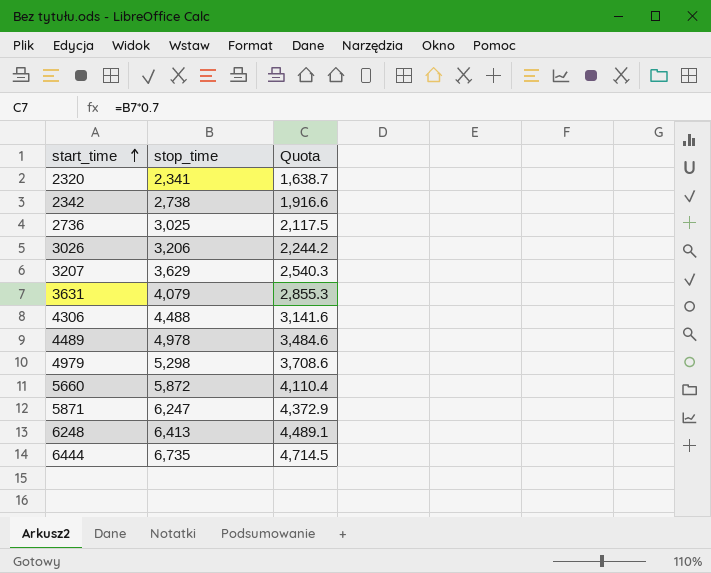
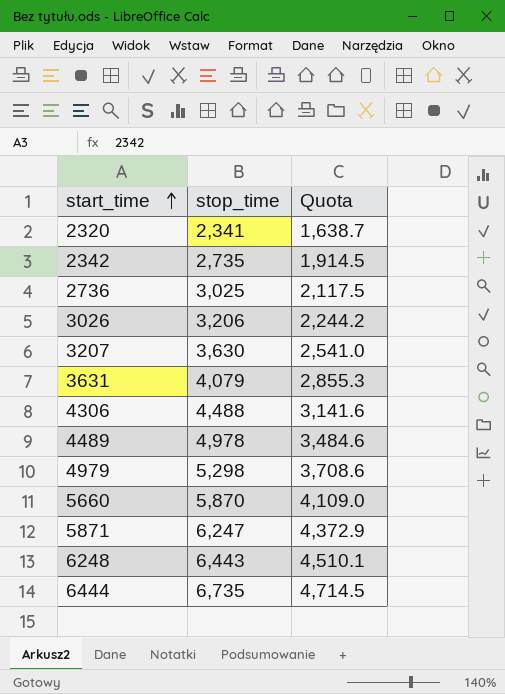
2342 | stop_time: 2,738 -> 2,735
2342 | Quota: 1,916.6 -> 1,914.5
3207 | stop_time: 3,629 -> 3,630
3207 | Quota: 2,540.3 -> 2,541.0
5660 | stop_time: 5,872 -> 5,870
5660 | Quota: 4,110.4 -> 4,109.0
6248 | stop_time: 6,413 -> 6,443
6248 | Quota: 4,489.1 -> 4,510.1

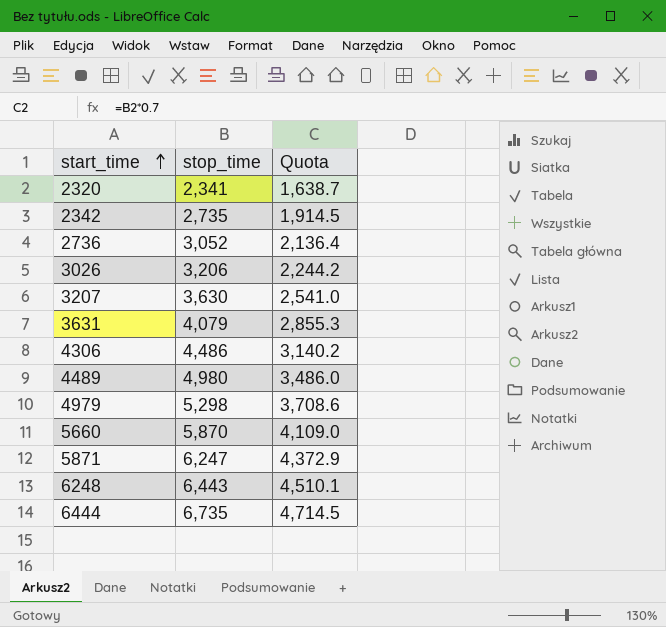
2736 | stop_time: 3,025 -> 3,052
2736 | Quota: 2,117.5 -> 2,136.4
4306 | stop_time: 4,488 -> 4,486
4306 | Quota: 3,141.6 -> 3,140.2
4489 | stop_time: 4,978 -> 4,980
4489 | Quota: 3,484.6 -> 3,486.0

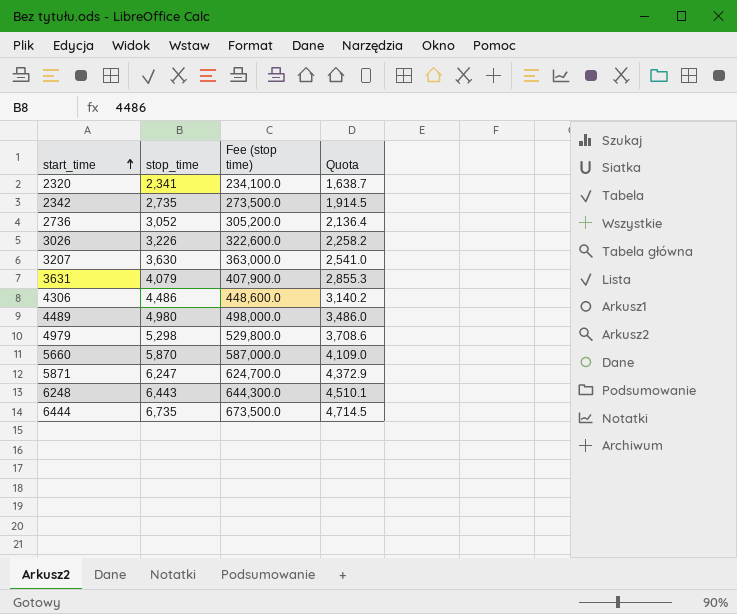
column Fee (stop time) | formula: none -> [stop_time] * 100
3026 | stop_time: 3,206 -> 3,226
3026 | Quota: 2,244.2 -> 2,258.2

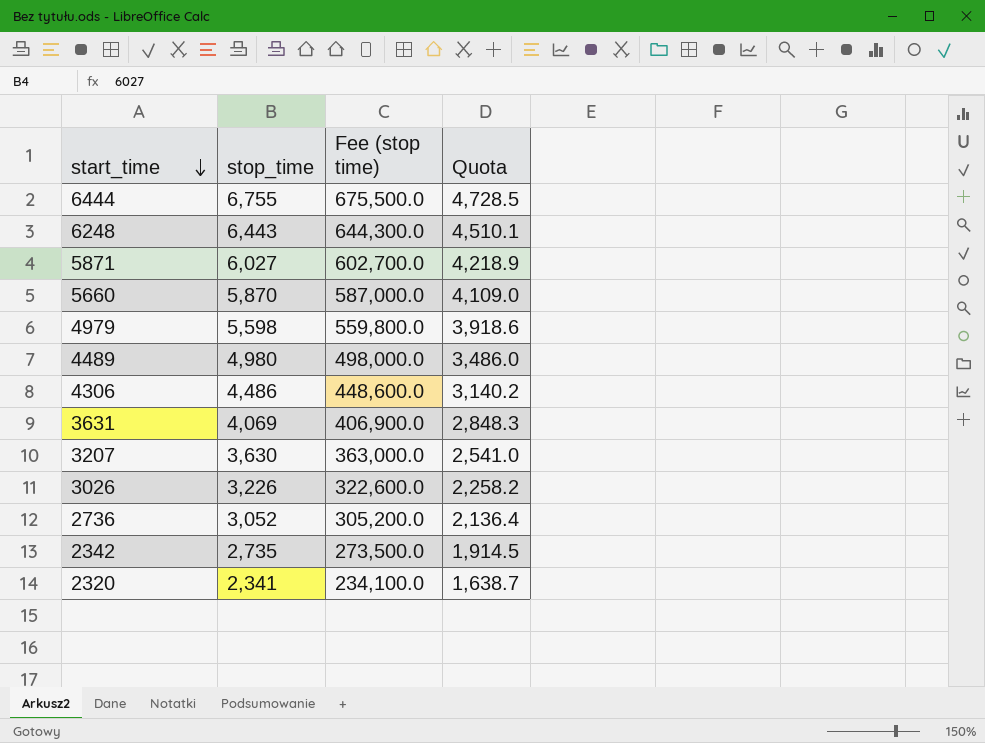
row order: start_time ascending -> start_time descending
6444 | stop_time: 6,735 -> 6,755
6444 | Fee (stop time): 673,500.0 -> 675,500.0
6444 | Quota: 4,714.5 -> 4,728.5
5871 | stop_time: 6,247 -> 6,027
5871 | Fee (stop time): 624,700.0 -> 602,700.0
5871 | Quota: 4,372.9 -> 4,218.9
4979 | stop_time: 5,298 -> 5,598
4979 | Fee (stop time): 529,800.0 -> 559,800.0
4979 | Quota: 3,708.6 -> 3,918.6
3631 | stop_time: 4,079 -> 4,069
3631 | Fee (stop time): 407,900.0 -> 406,900.0
3631 | Quota: 2,855.3 -> 2,848.3

